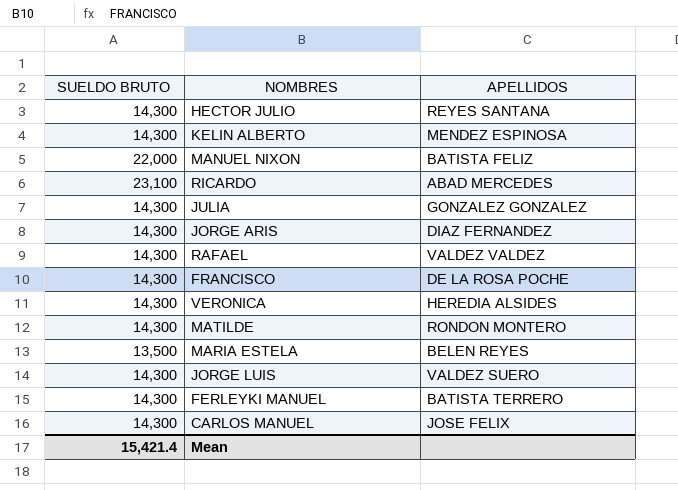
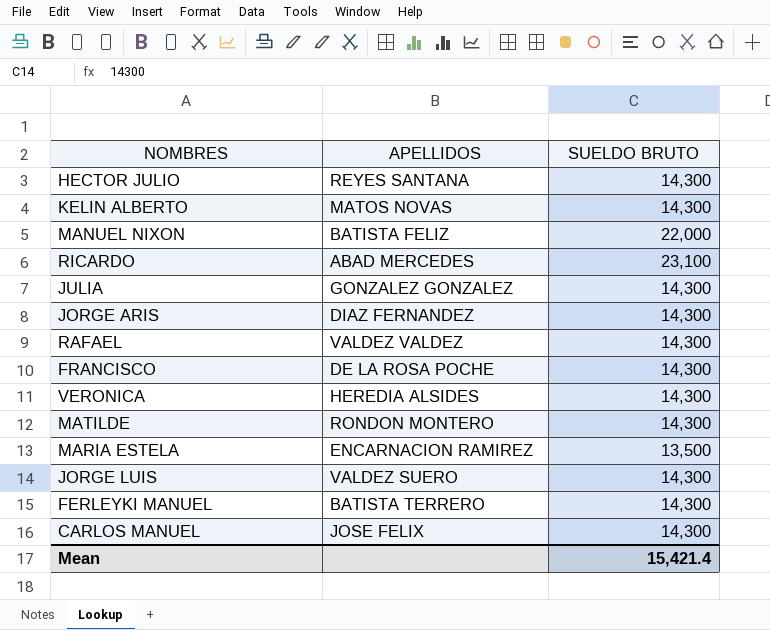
column SUELDO BRUTO | position: 1 -> 3
KELIN ALBERTO | APELLIDOS: MENDEZ ESPINOSA -> MATOS NOVAS
MARIA ESTELA | APELLIDOS: BELEN REYES -> ENCARNACION RAMIREZ

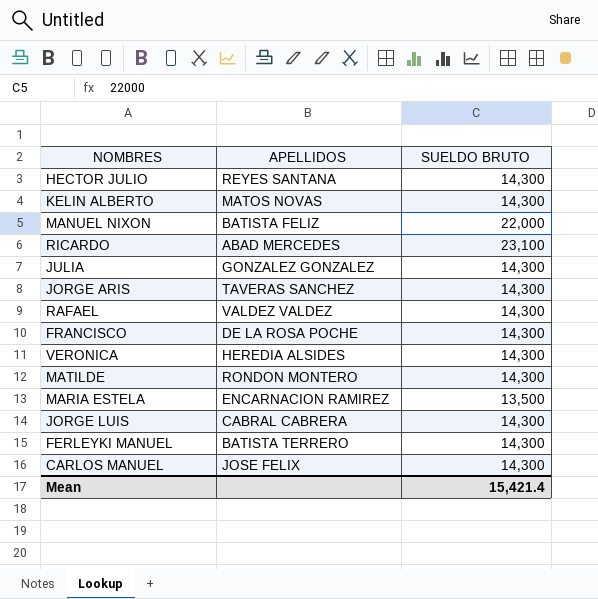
JORGE ARIS | APELLIDOS: DIAZ FERNANDEZ -> TAVERAS SANCHEZ
JORGE LUIS | APELLIDOS: VALDEZ SUERO -> CABRAL CABRERA

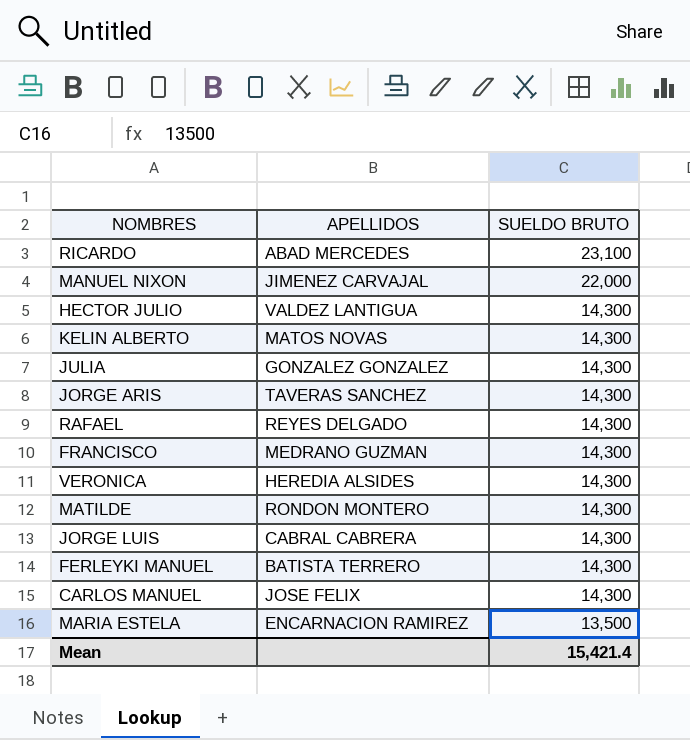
row order: none -> SUELDO BRUTO descending
MANUEL NIXON | APELLIDOS: BATISTA FELIZ -> JIMENEZ CARVAJAL
HECTOR JULIO | APELLIDOS: REYES SANTANA -> VALDEZ LANTIGUA
RAFAEL | APELLIDOS: VALDEZ VALDEZ -> REYES DELGADO
FRANCISCO | APELLIDOS: DE LA ROSA POCHE -> MEDRANO GUZMAN

